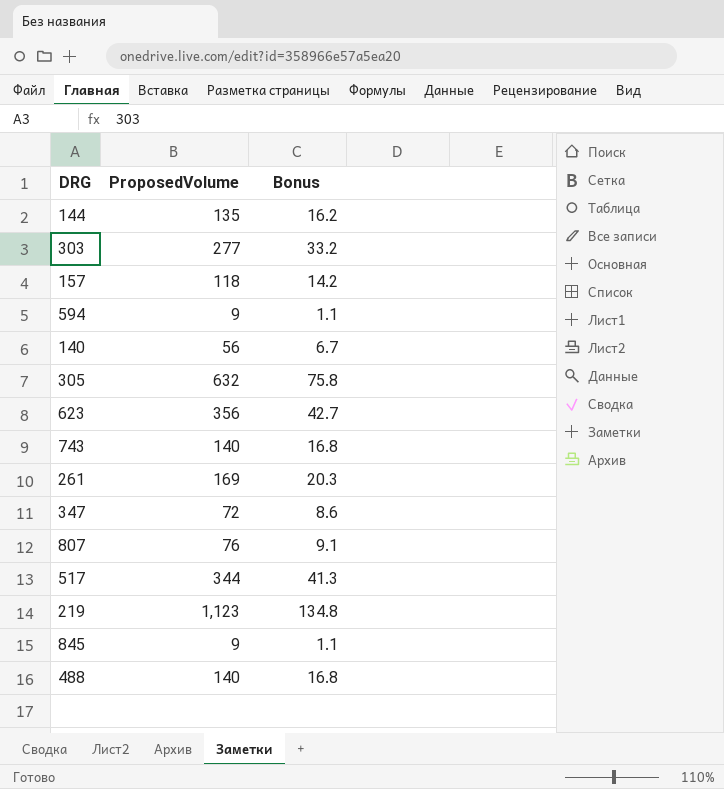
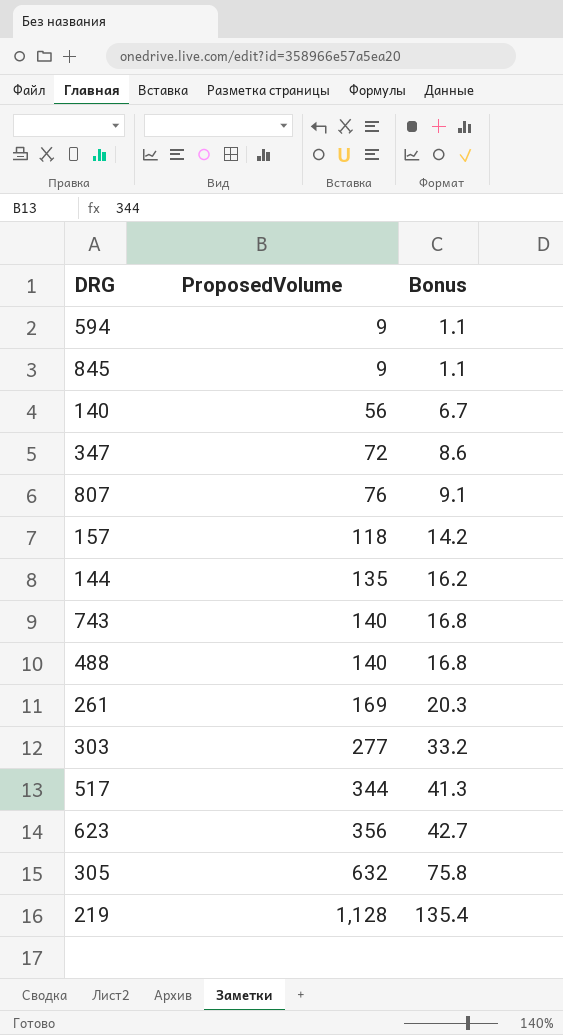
row order: none -> ProposedVolume ascending
219 | ProposedVolume: 1,123 -> 1,128
219 | Bonus: 134.8 -> 135.4

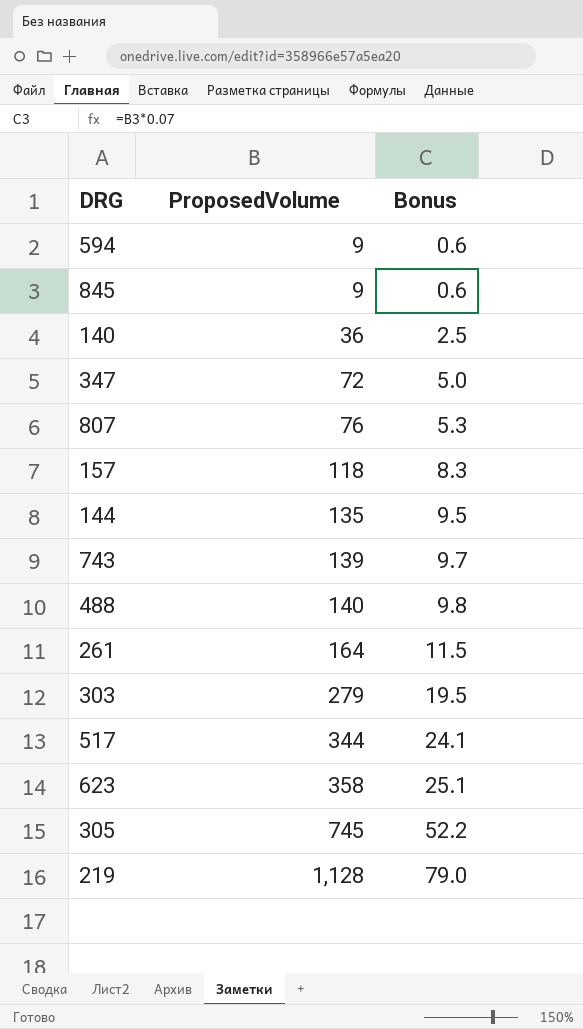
column Bonus | formula: [ProposedVolume] * 0.12 -> [ProposedVolume] * 0.07
140 | ProposedVolume: 56 -> 36
743 | ProposedVolume: 140 -> 139
261 | ProposedVolume: 169 -> 164
303 | ProposedVolume: 277 -> 279
623 | ProposedVolume: 356 -> 358
305 | ProposedVolume: 632 -> 745

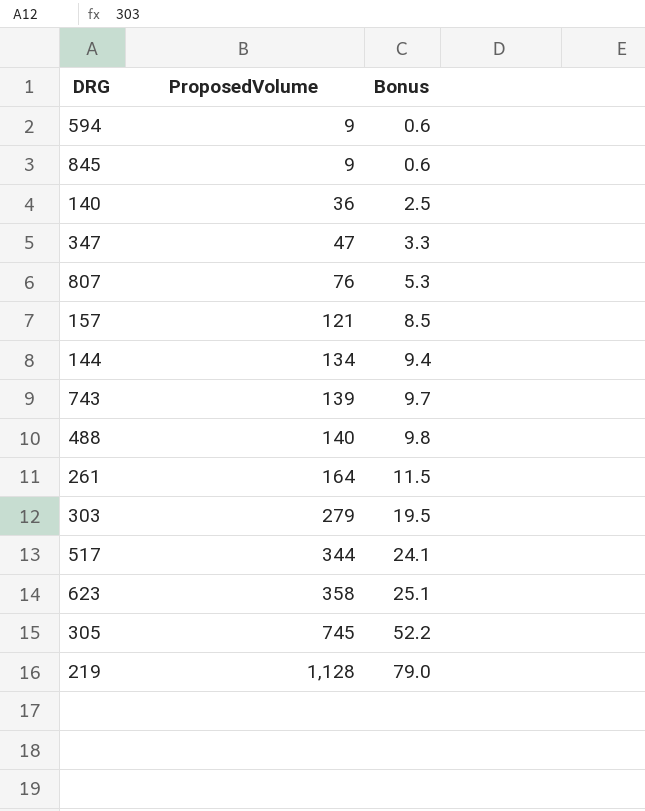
347 | ProposedVolume: 72 -> 47
347 | Bonus: 5.0 -> 3.3
157 | ProposedVolume: 118 -> 121
157 | Bonus: 8.3 -> 8.5
144 | ProposedVolume: 135 -> 134
144 | Bonus: 9.5 -> 9.4

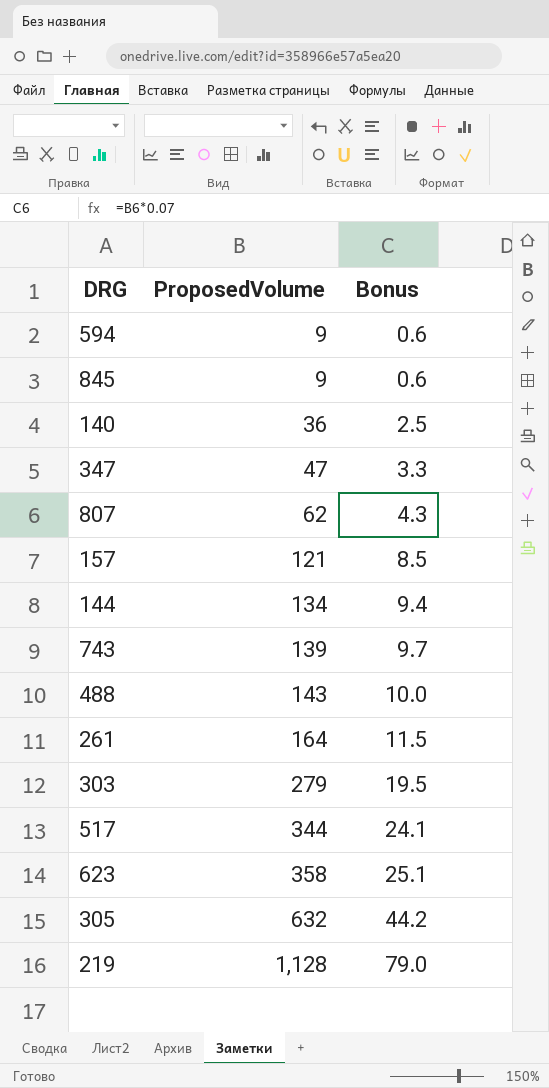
807 | ProposedVolume: 76 -> 62
807 | Bonus: 5.3 -> 4.3
488 | ProposedVolume: 140 -> 143
488 | Bonus: 9.8 -> 10.0
305 | ProposedVolume: 745 -> 632
305 | Bonus: 52.2 -> 44.2

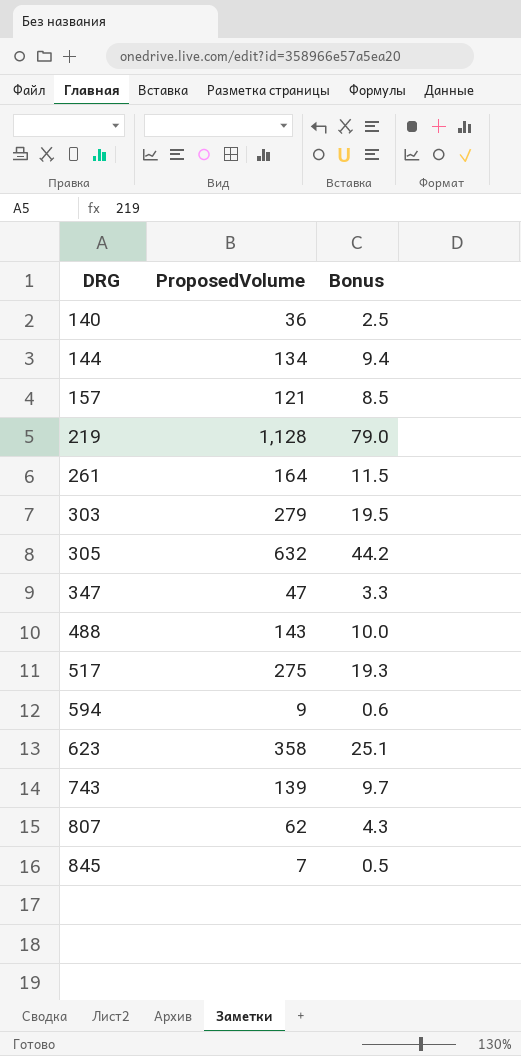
row order: ProposedVolume ascending -> DRG ascending
517 | ProposedVolume: 344 -> 275
517 | Bonus: 24.1 -> 19.3
845 | ProposedVolume: 9 -> 7
845 | Bonus: 0.6 -> 0.5

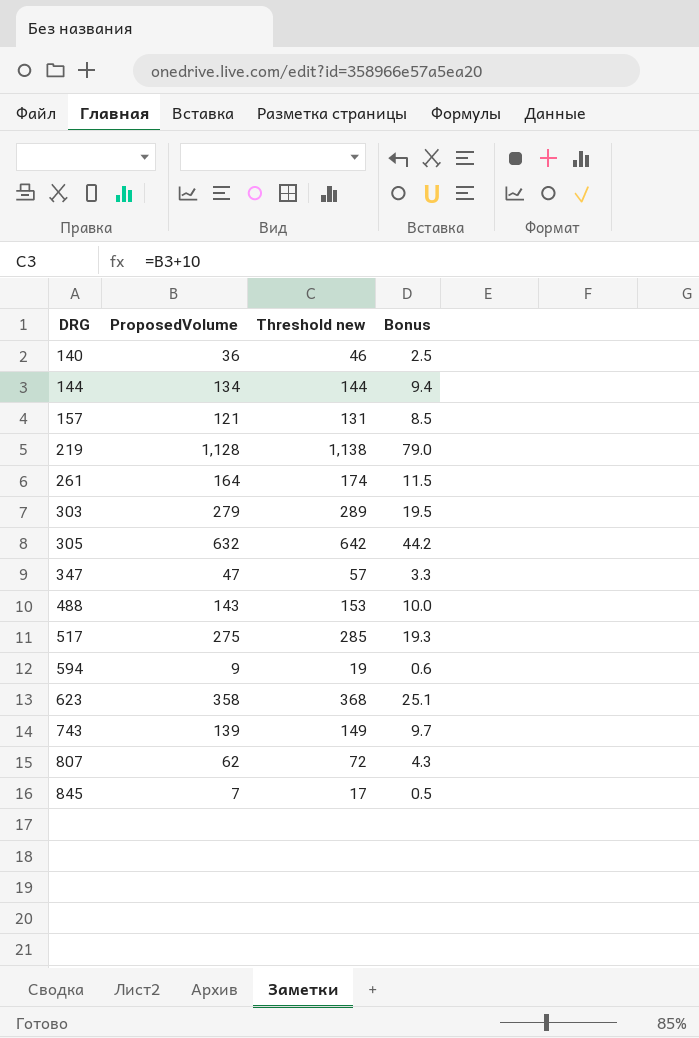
column Threshold new | formula: none -> [ProposedVolume] + 10

